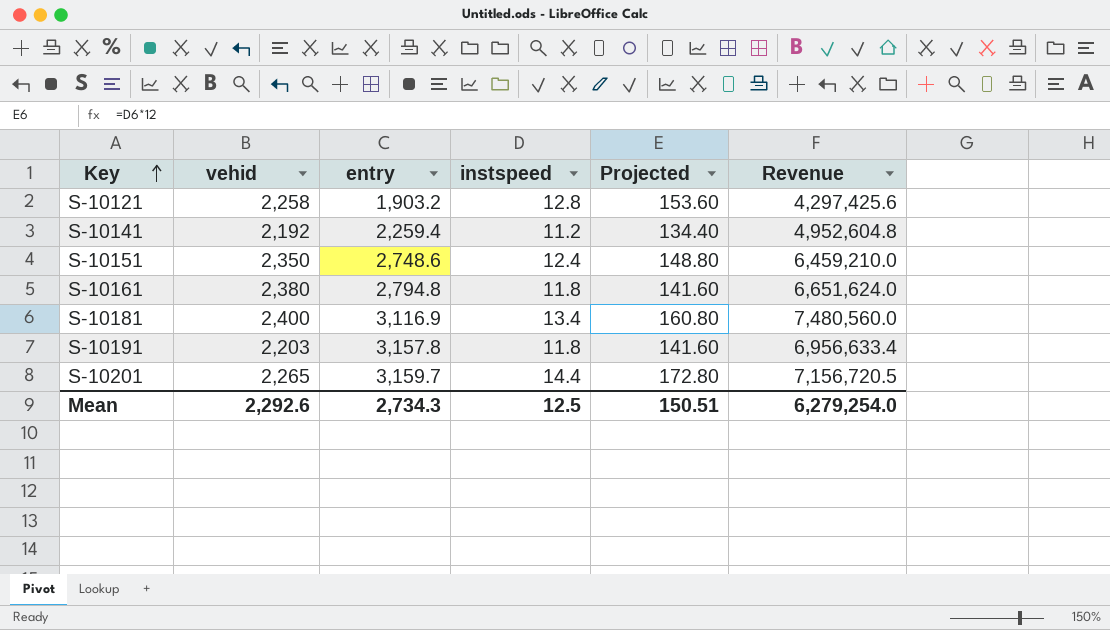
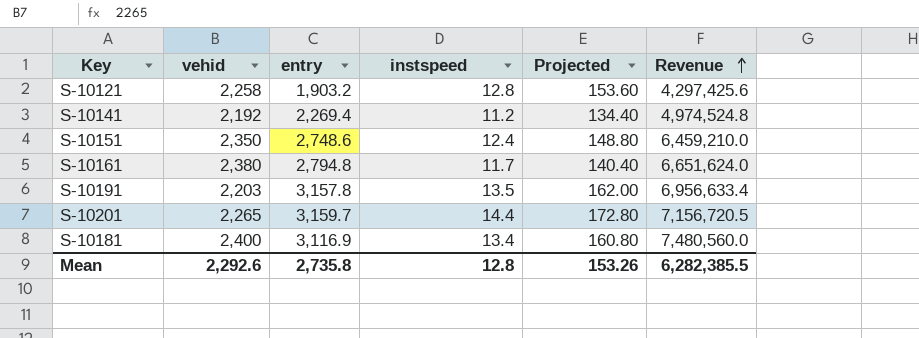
row order: Key ascending -> Revenue ascending
S-10141 | entry: 2,259.4 -> 2,269.4
S-10141 | Revenue: 4,952,604.8 -> 4,974,524.8
S-10161 | instspeed: 11.8 -> 11.7
S-10161 | Projected: 141.60 -> 140.40
S-10191 | instspeed: 11.8 -> 13.5
S-10191 | Projected: 141.60 -> 162.00
Mean | entry: 2,734.3 -> 2,735.8
Mean | instspeed: 12.5 -> 12.8
Mean | Projected: 150.51 -> 153.26
Mean | Revenue: 6,279,254.0 -> 6,282,385.5

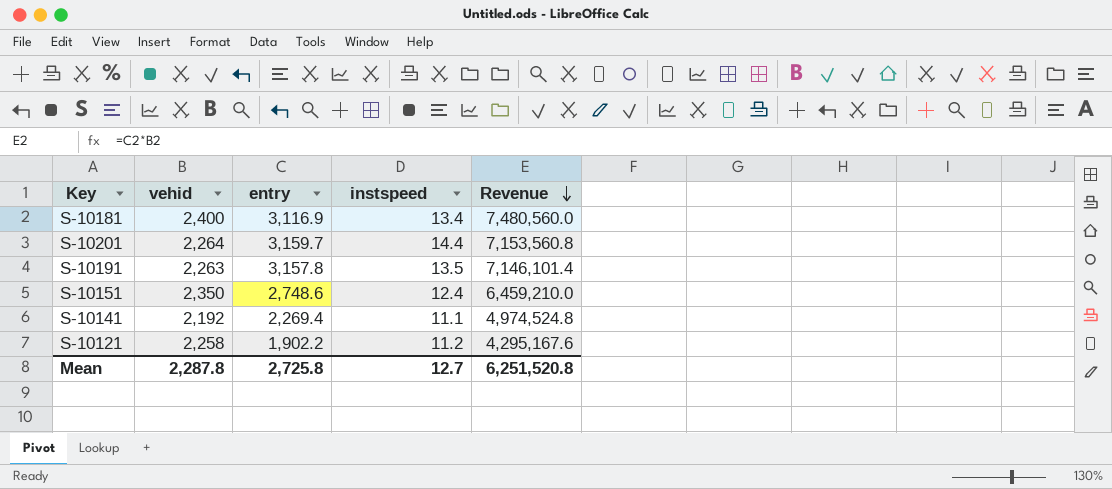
row order: Revenue ascending -> Revenue descending
column Projected | formula: [instspeed] * 12 -> none
row S-10161: 2,380 | 2,794.8 | 11.7 | 140.40 | 6,651,624.0 -> none
S-10201 | vehid: 2,265 -> 2,264
S-10201 | Revenue: 7,156,720.5 -> 7,153,560.8
S-10191 | vehid: 2,203 -> 2,263
S-10191 | Revenue: 6,956,633.4 -> 7,146,101.4
S-10141 | instspeed: 11.2 -> 11.1
S-10121 | entry: 1,903.2 -> 1,902.2
S-10121 | instspeed: 12.8 -> 11.2
S-10121 | Revenue: 4,297,425.6 -> 4,295,167.6
Mean | vehid: 2,292.6 -> 2,287.8
Mean | entry: 2,735.8 -> 2,725.8
Mean | instspeed: 12.8 -> 12.7
Mean | Revenue: 6,282,385.5 -> 6,251,520.8

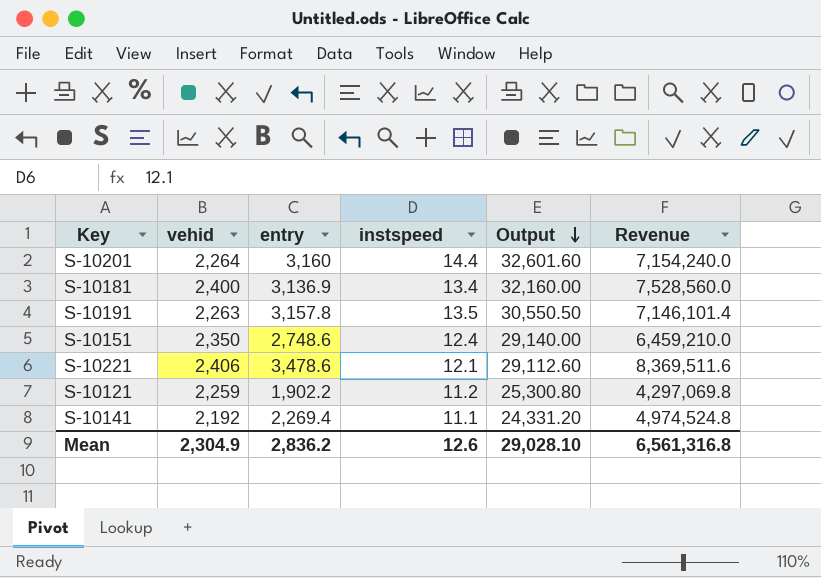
row order: Revenue descending -> Output descending
column Output | formula: none -> [vehid] * [instspeed]
S-10201 | entry: 3,159.7 -> 3,160
S-10201 | Revenue: 7,153,560.8 -> 7,154,240.0
S-10181 | entry: 3,116.9 -> 3,136.9
S-10181 | Revenue: 7,480,560.0 -> 7,528,560.0
row S-10221: none -> 2,406 | 3,478.6 | 12.1 | 29,112.60 | 8,369,511.6
S-10121 | vehid: 2,258 -> 2,259
S-10121 | Revenue: 4,295,167.6 -> 4,297,069.8
Mean | vehid: 2,287.8 -> 2,304.9
Mean | entry: 2,725.8 -> 2,836.2
Mean | instspeed: 12.7 -> 12.6
Mean | Revenue: 6,251,520.8 -> 6,561,316.8

